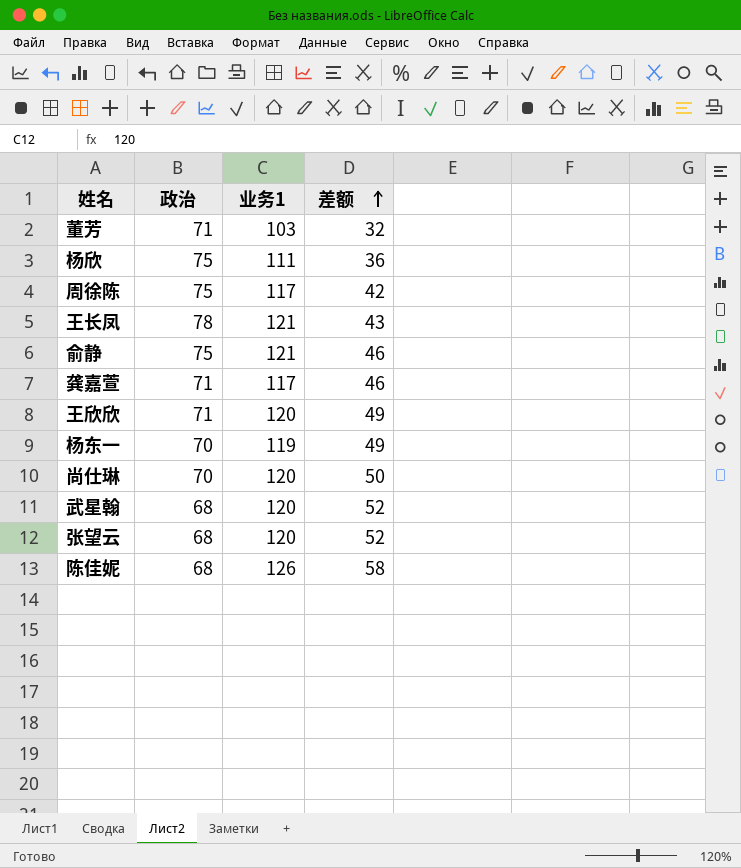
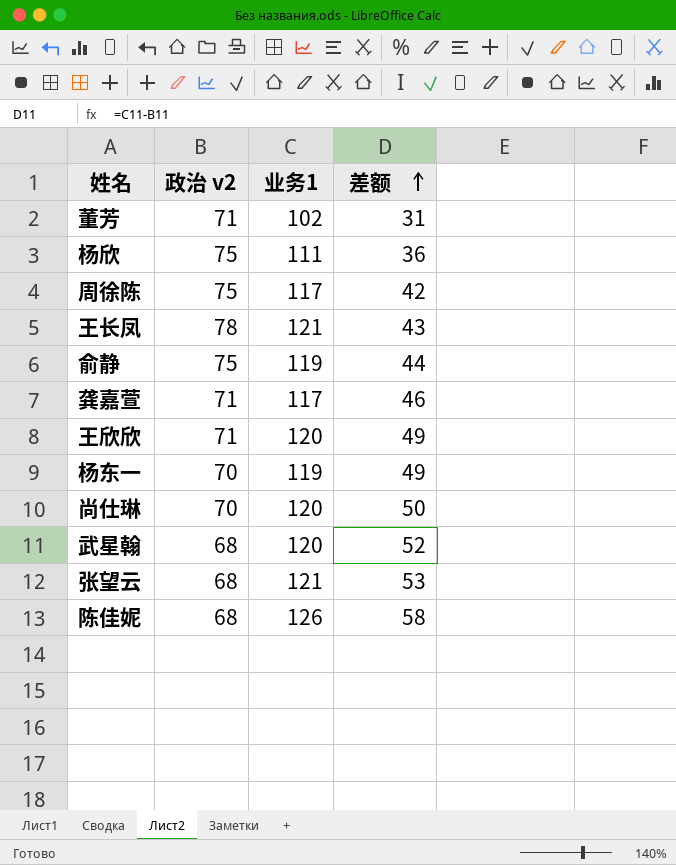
column name: 政治 -> 政治 v2
董芳 | 业务1: 103 -> 102
董芳 | 差额: 32 -> 31
俞静 | 业务1: 121 -> 119
俞静 | 差额: 46 -> 44
张望云 | 业务1: 120 -> 121
张望云 | 差额: 52 -> 53

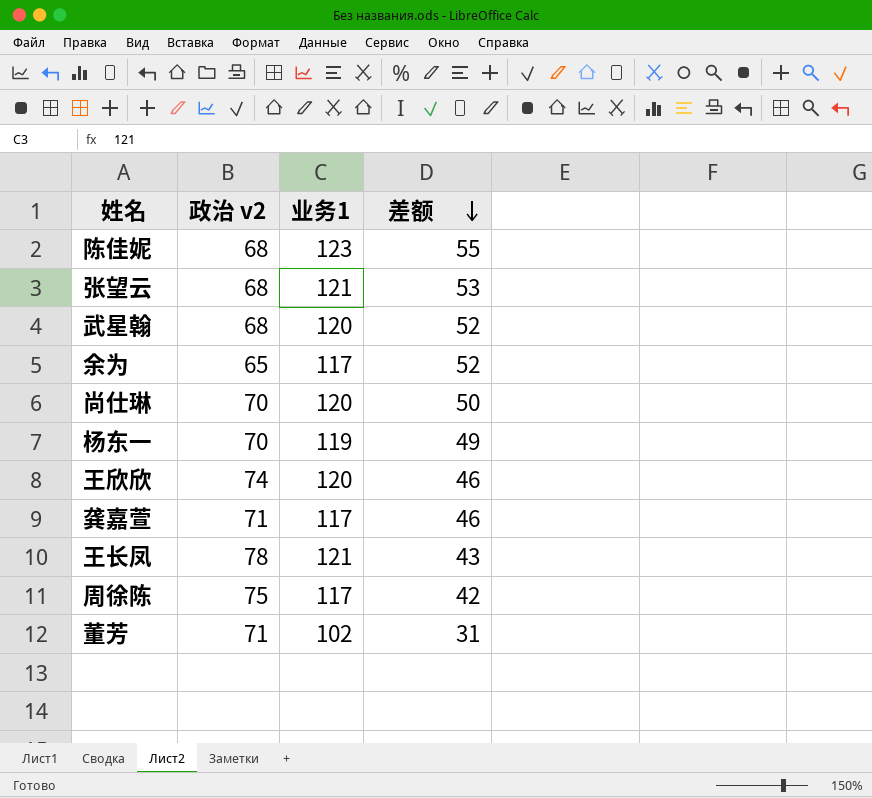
row order: 差额 ascending -> 差额 descending
row 杨欣: 75 | 111 | 36 -> none
row 俞静: 75 | 119 | 44 -> none
陈佳妮 | 业务1: 126 -> 123
陈佳妮 | 差额: 58 -> 55
row 余为: none -> 65 | 117 | 52
王欣欣 | 政治 v2: 71 -> 74
王欣欣 | 差额: 49 -> 46

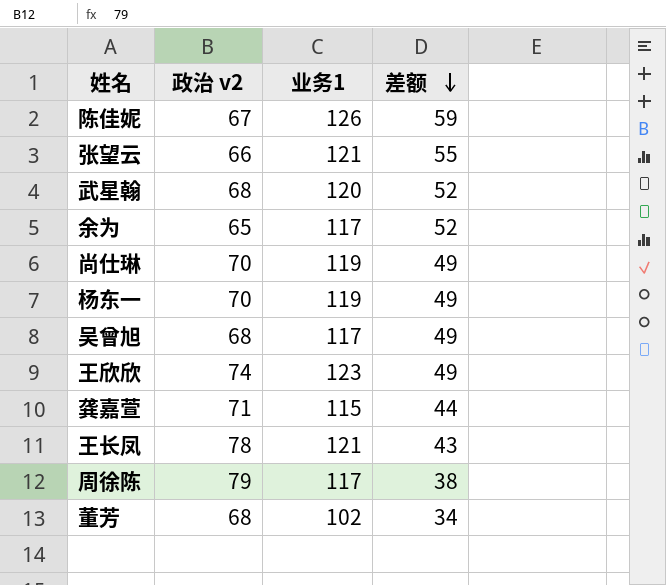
陈佳妮 | 政治 v2: 68 -> 67
陈佳妮 | 业务1: 123 -> 126
陈佳妮 | 差额: 55 -> 59
张望云 | 政治 v2: 68 -> 66
张望云 | 差额: 53 -> 55
尚仕琳 | 业务1: 120 -> 119
尚仕琳 | 差额: 50 -> 49
row 吴曾旭: none -> 68 | 117 | 49
王欣欣 | 业务1: 120 -> 123
王欣欣 | 差额: 46 -> 49
龚嘉萱 | 业务1: 117 -> 115
龚嘉萱 | 差额: 46 -> 44
周徐陈 | 政治 v2: 75 -> 79
周徐陈 | 差额: 42 -> 38
董芳 | 政治 v2: 71 -> 68
董芳 | 差额: 31 -> 34

